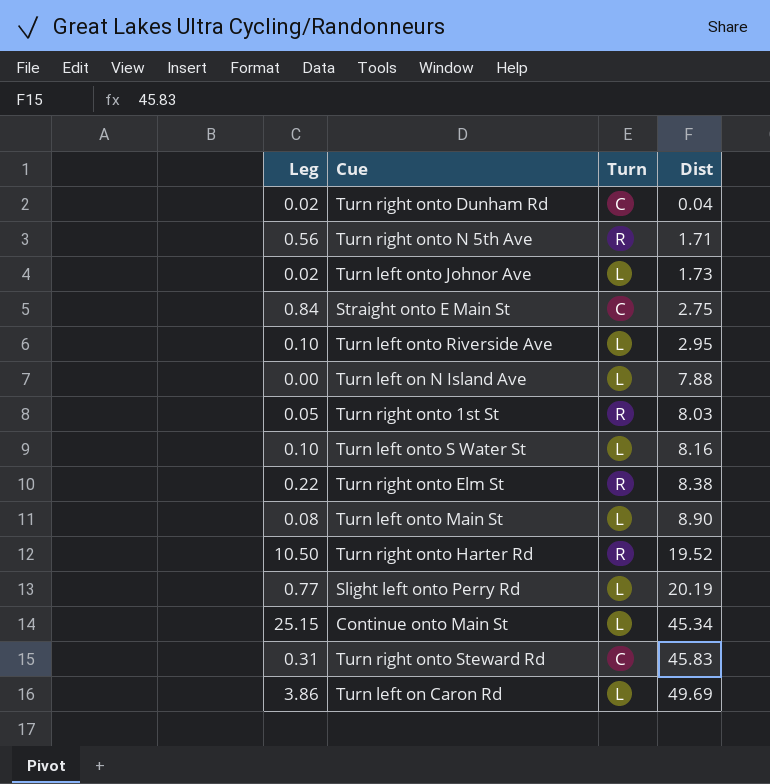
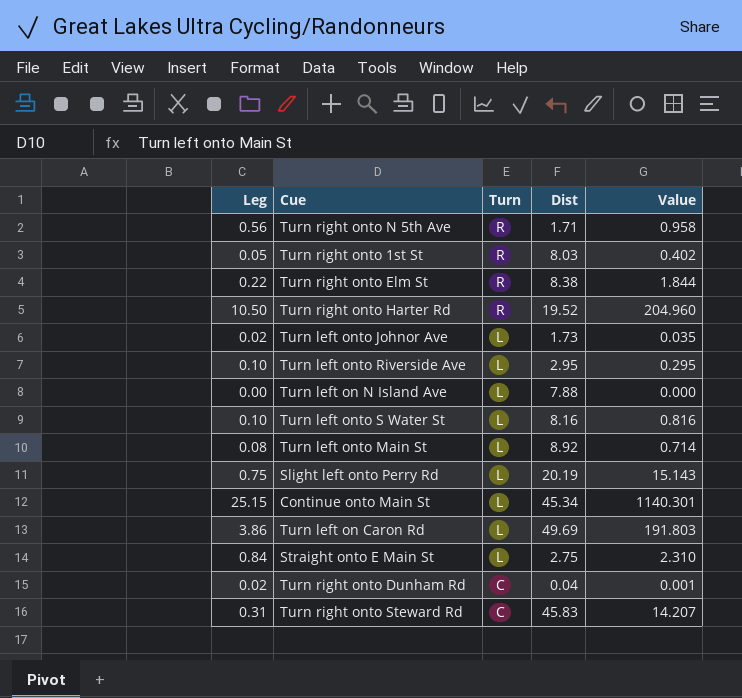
row order: Dist ascending -> Turn descending
column Value | formula: none -> [Leg] * [Dist]
Turn left onto Main St | Dist: 8.90 -> 8.92
Slight left onto Perry Rd | Leg: 0.77 -> 0.75
Straight onto E Main St | Turn: C -> L

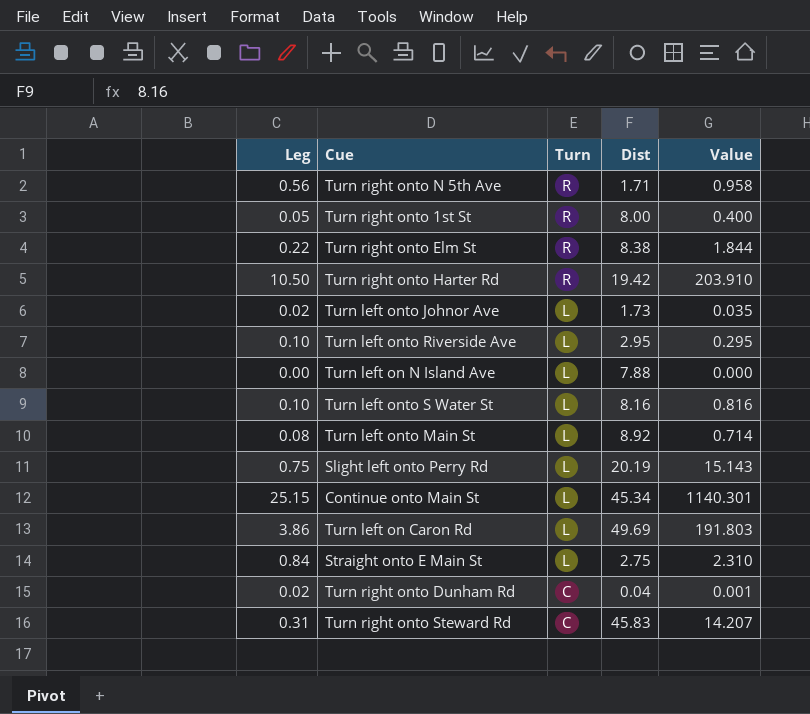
Turn right onto 1st St | Dist: 8.03 -> 8.00
Turn right onto 1st St | Value: 0.402 -> 0.400
Turn right onto Harter Rd | Dist: 19.52 -> 19.42
Turn right onto Harter Rd | Value: 204.960 -> 203.910

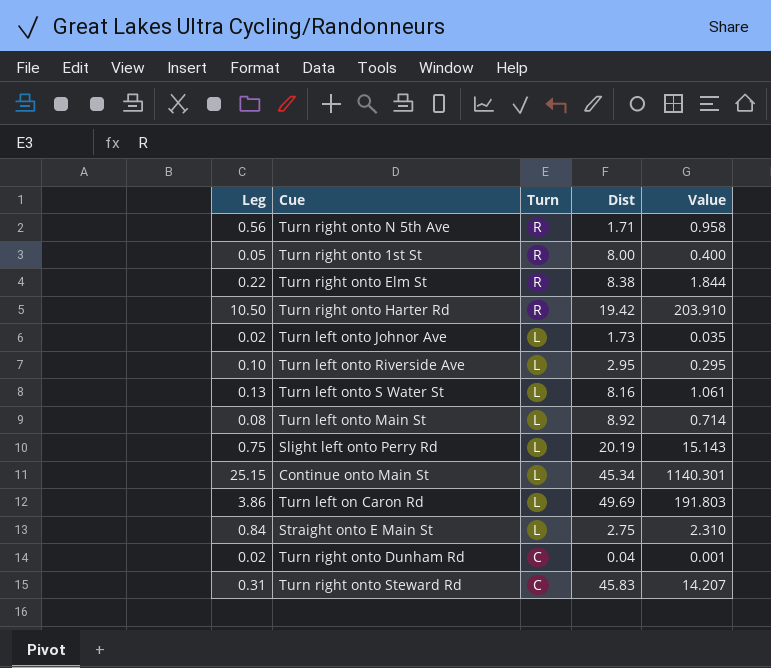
row Turn left on N Island Ave: 0.00 | L | 7.88 | 0.000 -> none
Turn left onto S Water St | Leg: 0.10 -> 0.13
Turn left onto S Water St | Value: 0.816 -> 1.061

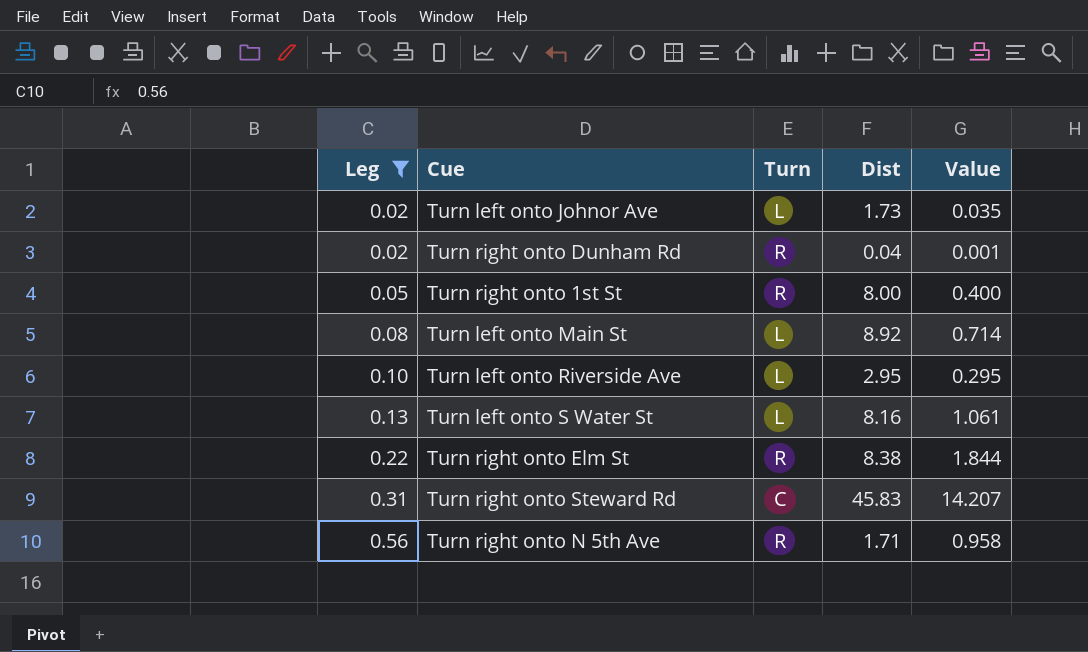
filter: none -> Leg <= 0.56
row order: Turn descending -> Leg ascending
Turn right onto Dunham Rd | Turn: C -> R

